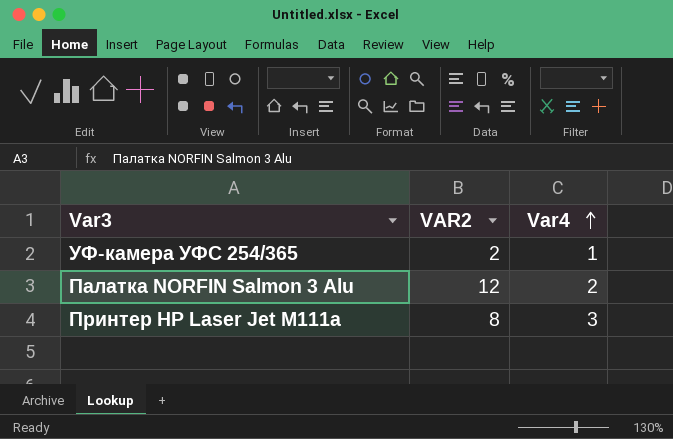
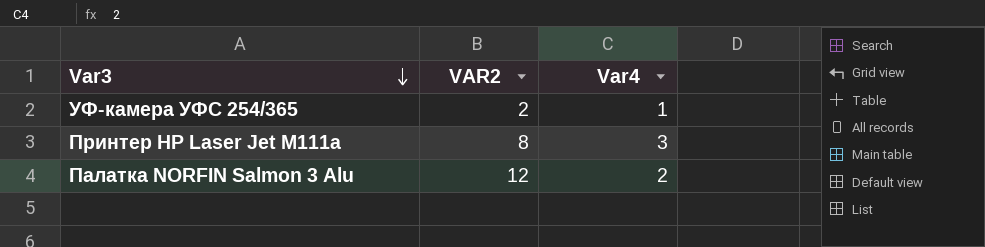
row order: Var4 ascending -> Var3 descending

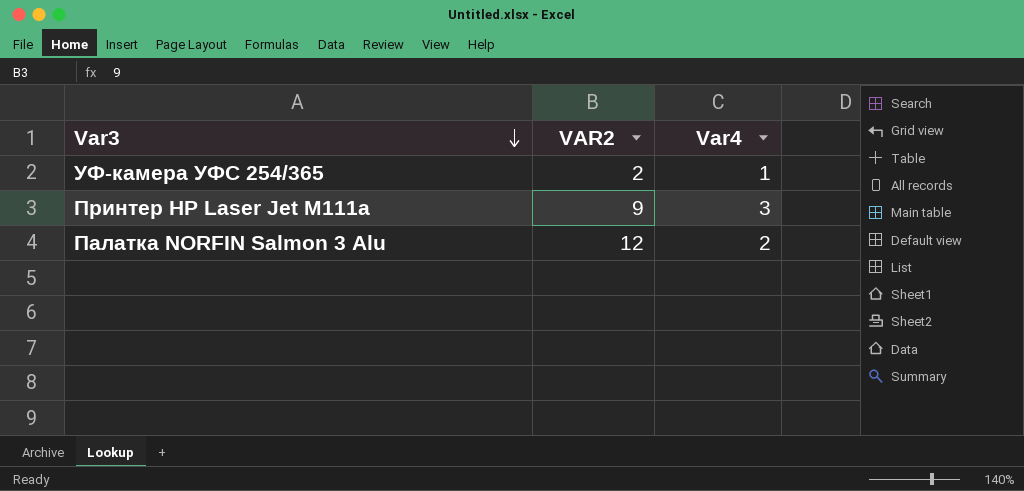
Принтер HP Laser Jet M111a | VAR2: 8 -> 9

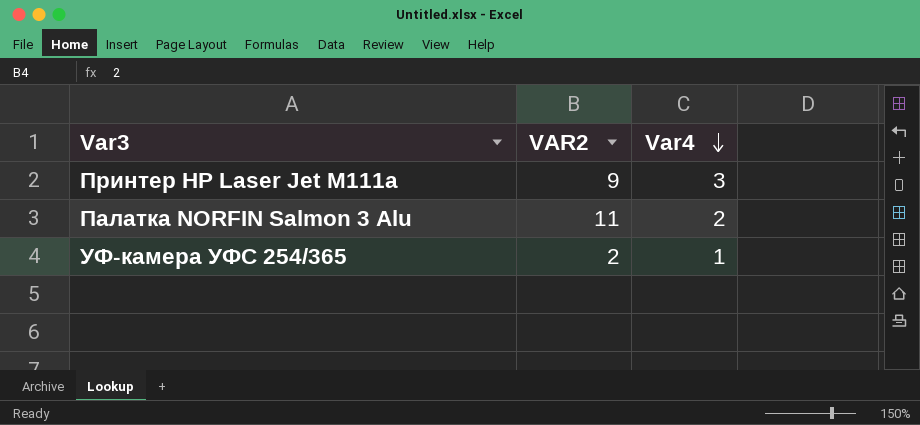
row order: Var3 descending -> Var4 descending
Палатка NORFIN Salmon 3 Alu | VAR2: 12 -> 11

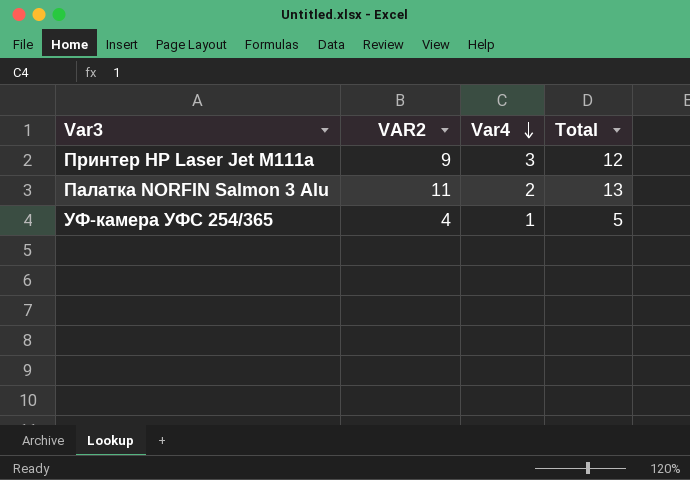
column Total | formula: none -> [VAR2] + [Var4]
УФ-камера УФС 254/365 | VAR2: 2 -> 4

